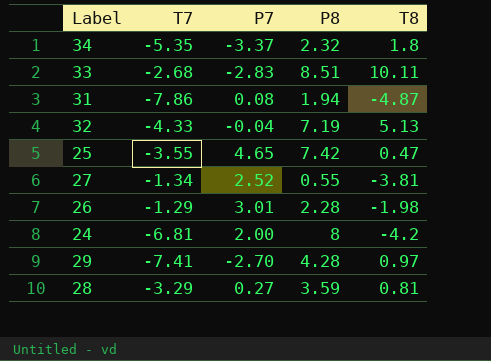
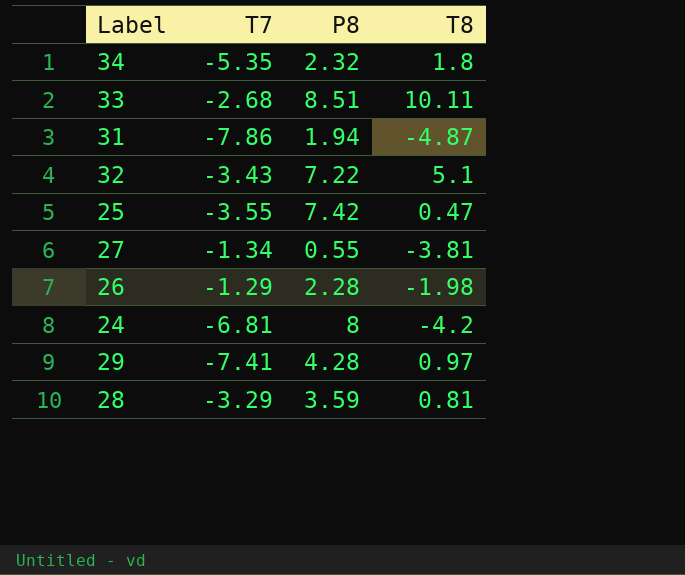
column P7 | position: 3 -> none
32 | T7: -4.33 -> -3.43
32 | P8: 7.19 -> 7.22
32 | T8: 5.13 -> 5.1

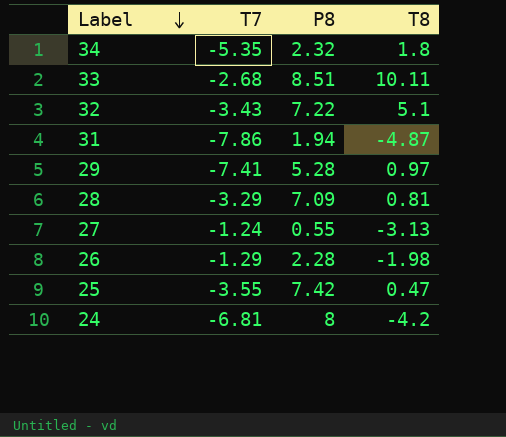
row order: none -> Label descending
29 | P8: 4.28 -> 5.28
28 | P8: 3.59 -> 7.09
27 | T7: -1.34 -> -1.24
27 | T8: -3.81 -> -3.13

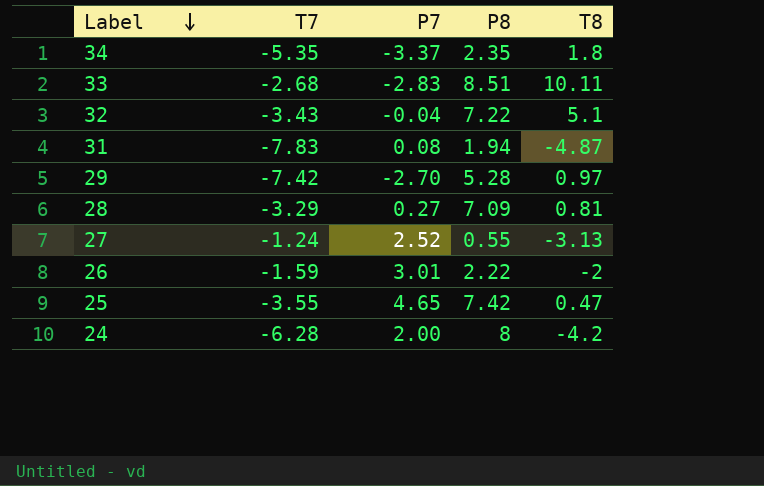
column P7 | position: none -> 3
34 | P8: 2.32 -> 2.35
31 | T7: -7.86 -> -7.83
29 | T7: -7.41 -> -7.42
26 | T7: -1.29 -> -1.59
26 | P8: 2.28 -> 2.22
26 | T8: -1.98 -> -2
24 | T7: -6.81 -> -6.28

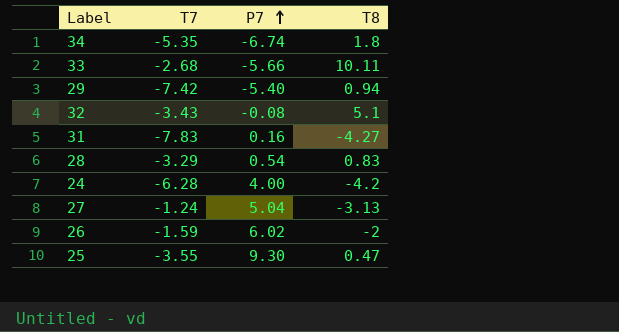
row order: Label descending -> P7 ascending
column P8 | position: 4 -> none
34 | P7: -3.37 -> -6.74
33 | P7: -2.83 -> -5.66
29 | P7: -2.70 -> -5.40
29 | T8: 0.97 -> 0.94
32 | P7: -0.04 -> -0.08
31 | P7: 0.08 -> 0.16
31 | T8: -4.87 -> -4.27
28 | P7: 0.27 -> 0.54
28 | T8: 0.81 -> 0.83
24 | P7: 2.00 -> 4.00
27 | P7: 2.52 -> 5.04
26 | P7: 3.01 -> 6.02
25 | P7: 4.65 -> 9.30

